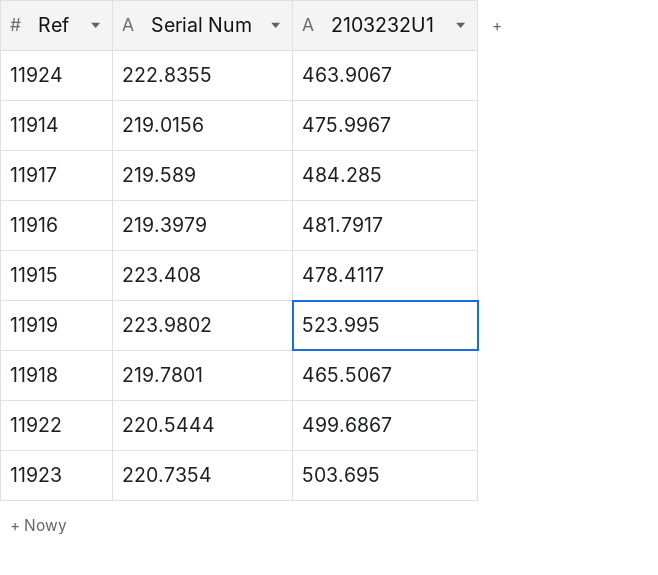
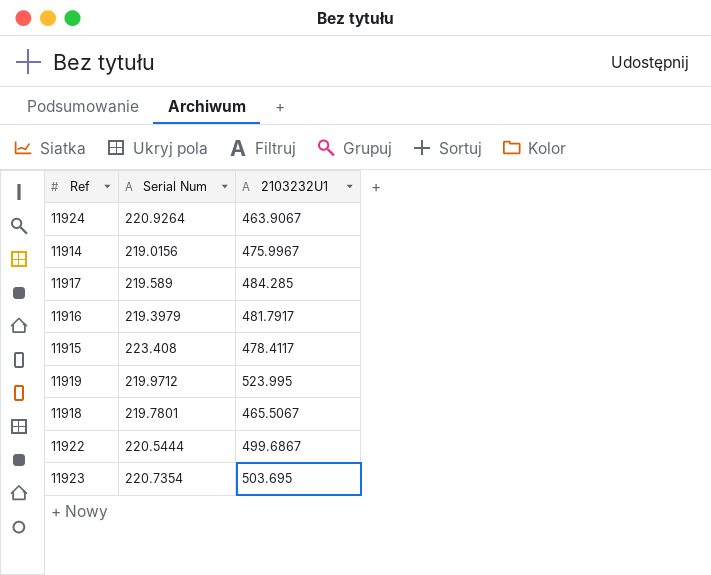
11924 | Serial Num: 222.8355 -> 220.9264
11919 | Serial Num: 223.9802 -> 219.9712

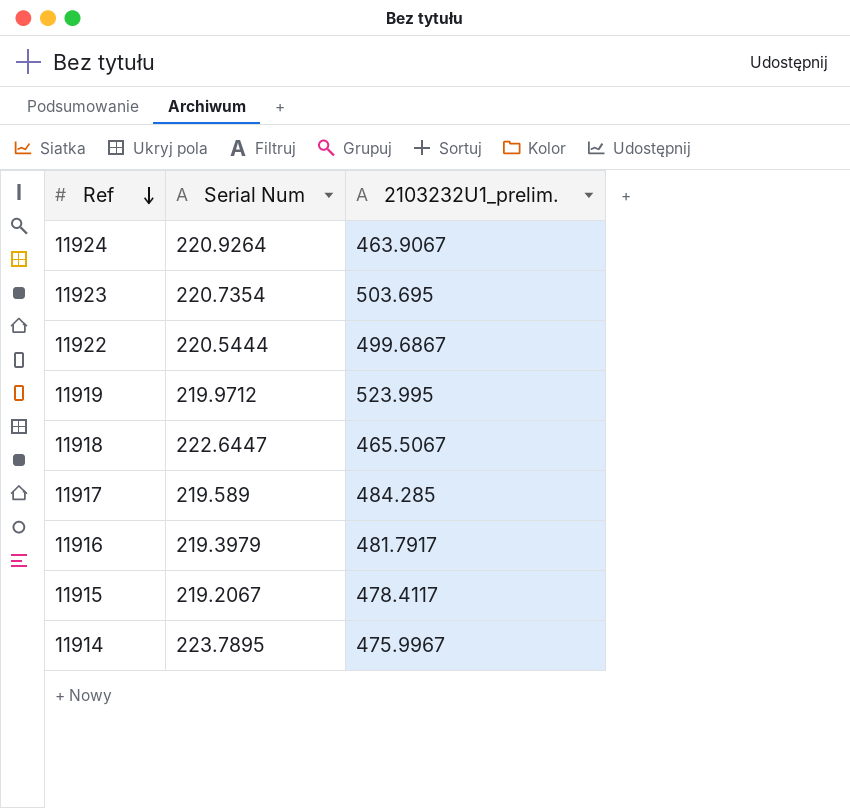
row order: none -> Ref descending
column name: 2103232U1 -> 2103232U1_prelim.
11918 | Serial Num: 219.7801 -> 222.6447
11915 | Serial Num: 223.408 -> 219.2067
11914 | Serial Num: 219.0156 -> 223.7895

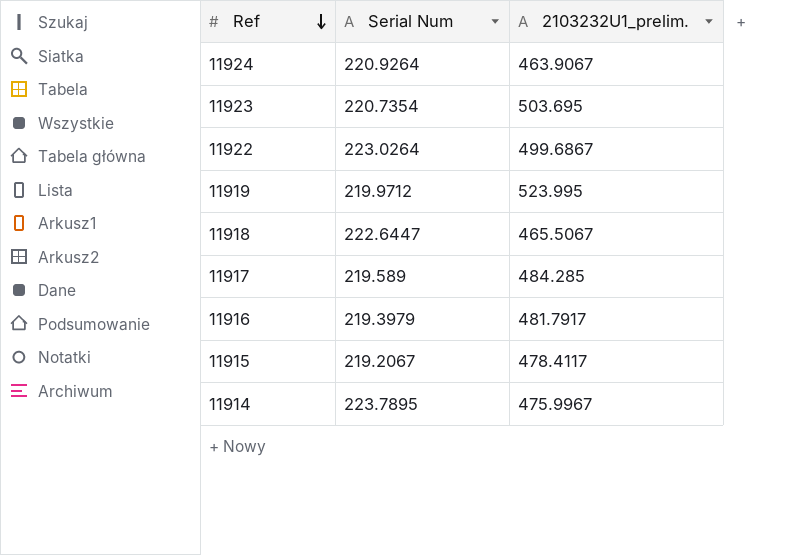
11922 | Serial Num: 220.5444 -> 223.0264

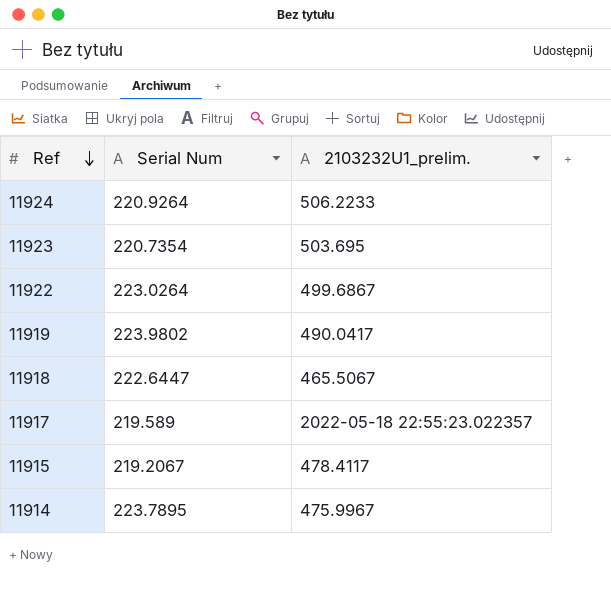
row 11916: 219.3979 | 481.7917 -> none
11924 | 2103232U1_prelim.: 463.9067 -> 506.2233
11919 | Serial Num: 219.9712 -> 223.9802
11919 | 2103232U1_prelim.: 523.995 -> 490.0417
11917 | 2103232U1_prelim.: 484.285 -> 2022-05-18 22:55:23.022357

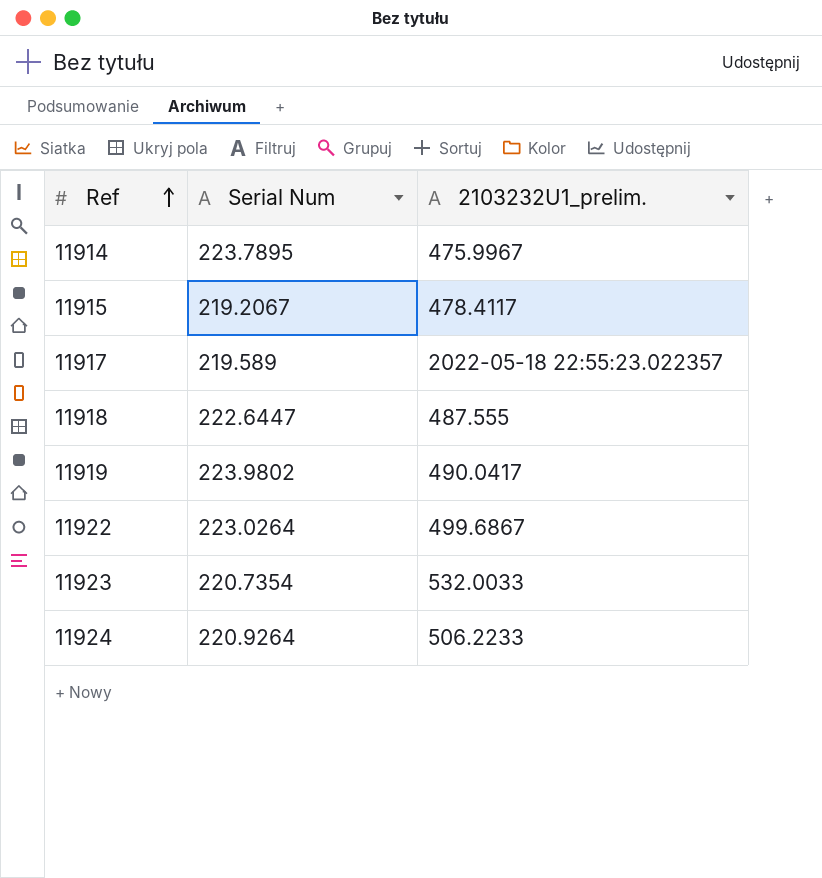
row order: Ref descending -> Ref ascending
11918 | 2103232U1_prelim.: 465.5067 -> 487.555
11923 | 2103232U1_prelim.: 503.695 -> 532.0033

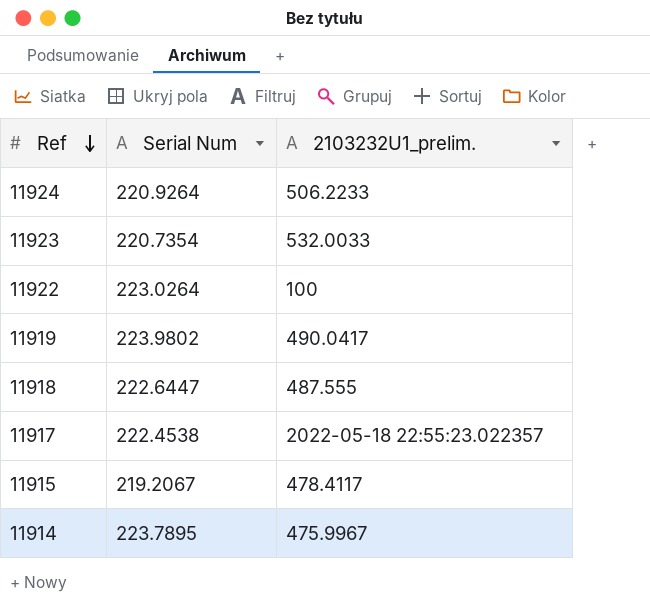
row order: Ref ascending -> Ref descending
11922 | 2103232U1_prelim.: 499.6867 -> 100
11917 | Serial Num: 219.589 -> 222.4538

